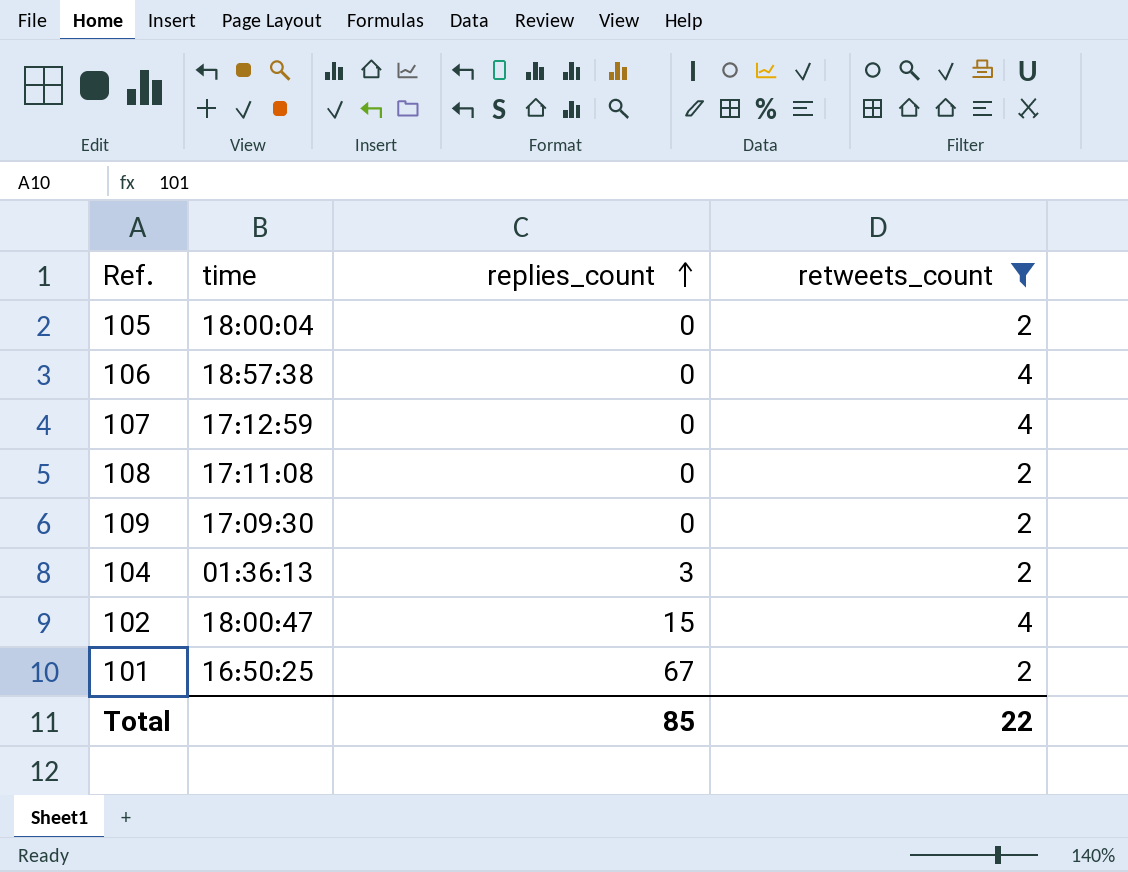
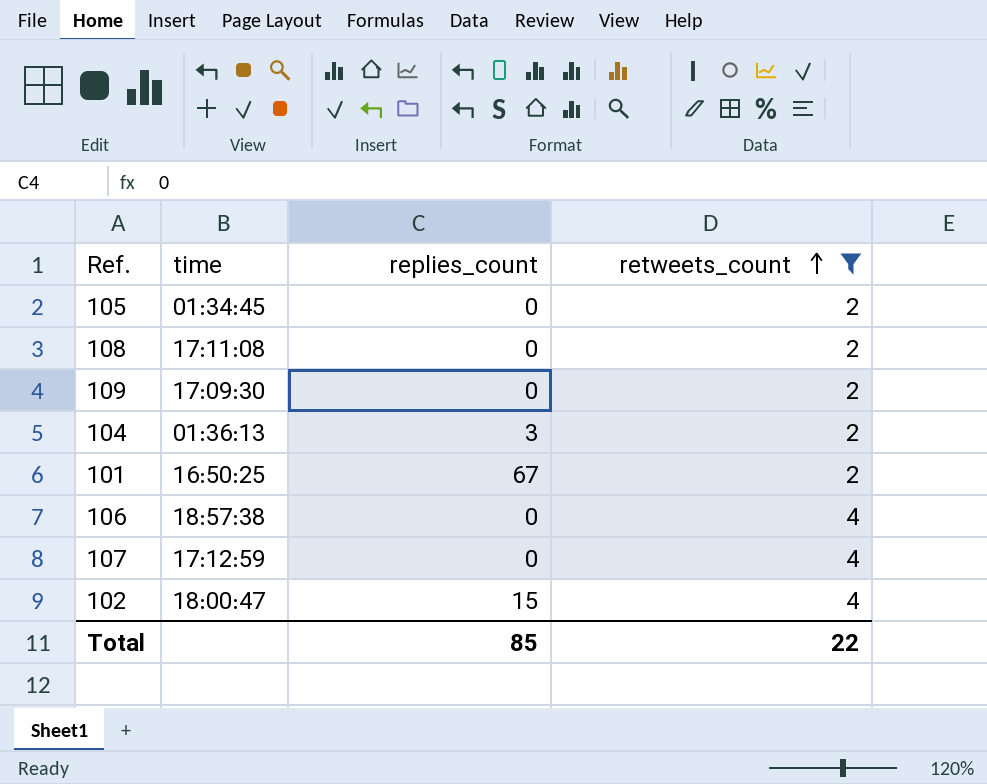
row order: replies_count ascending -> retweets_count ascending
105 | time: 18:00:04 -> 01:34:45

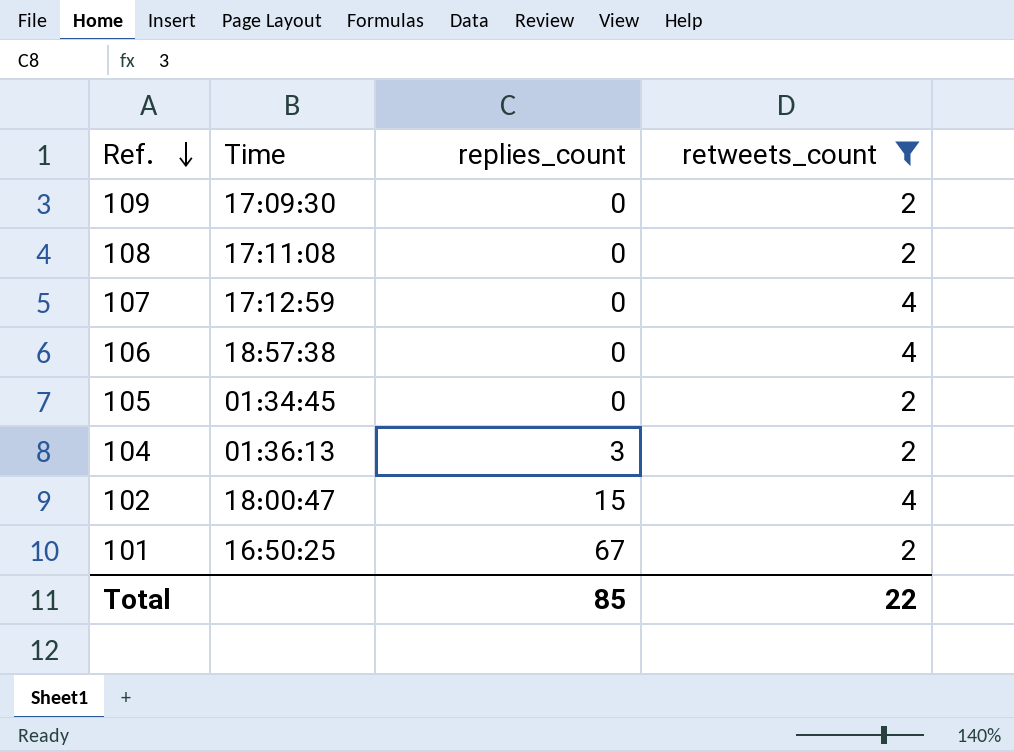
row order: retweets_count ascending -> Ref. descending
column name: time -> Time

